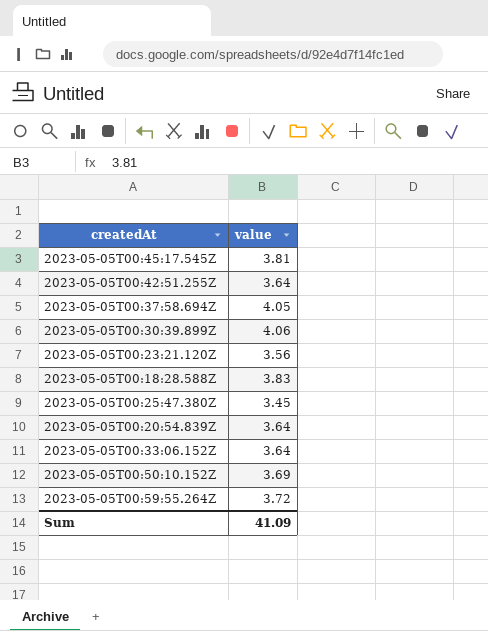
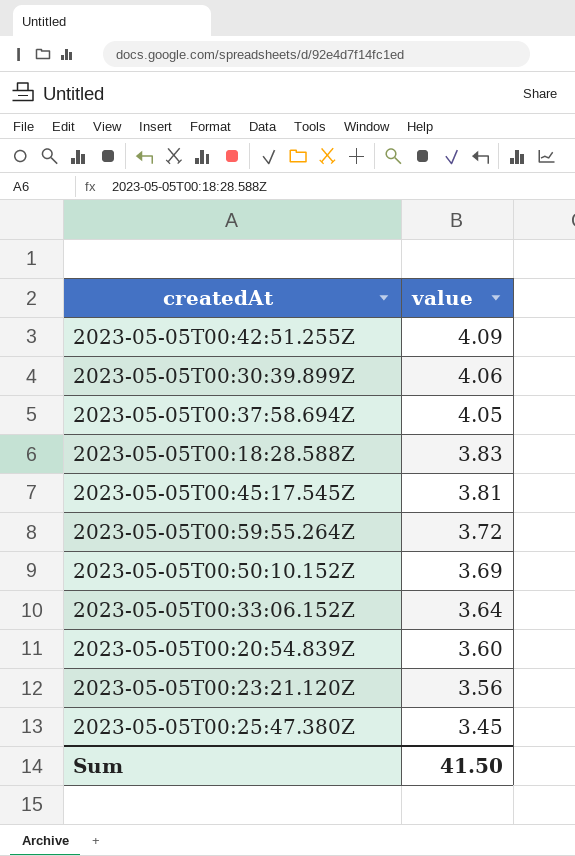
row order: none -> value descending
2023-05-05T00:42:51.255Z | value: 3.64 -> 4.09
2023-05-05T00:20:54.839Z | value: 3.64 -> 3.60
Sum | value: 41.09 -> 41.50

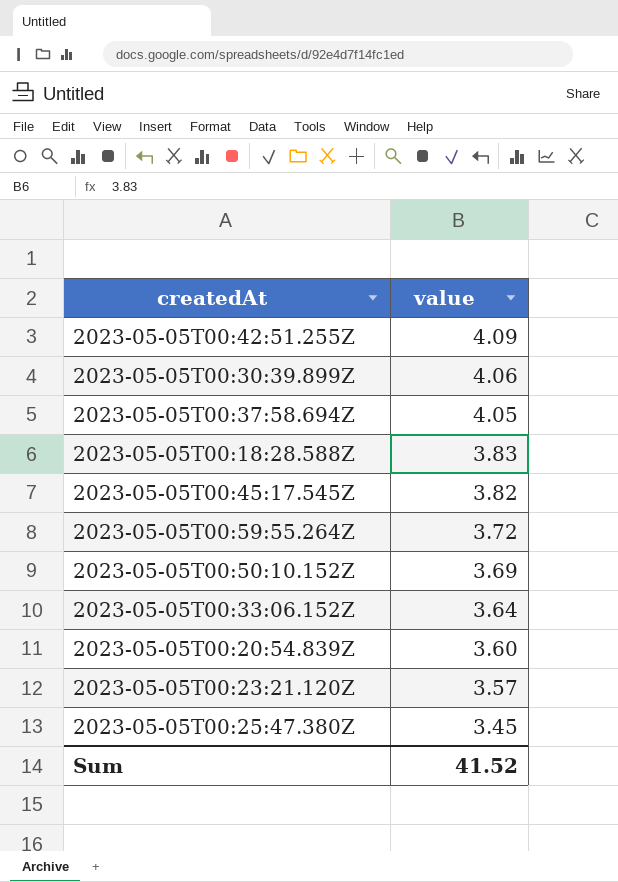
2023-05-05T00:45:17.545Z | value: 3.81 -> 3.82
2023-05-05T00:23:21.120Z | value: 3.56 -> 3.57
Sum | value: 41.50 -> 41.52

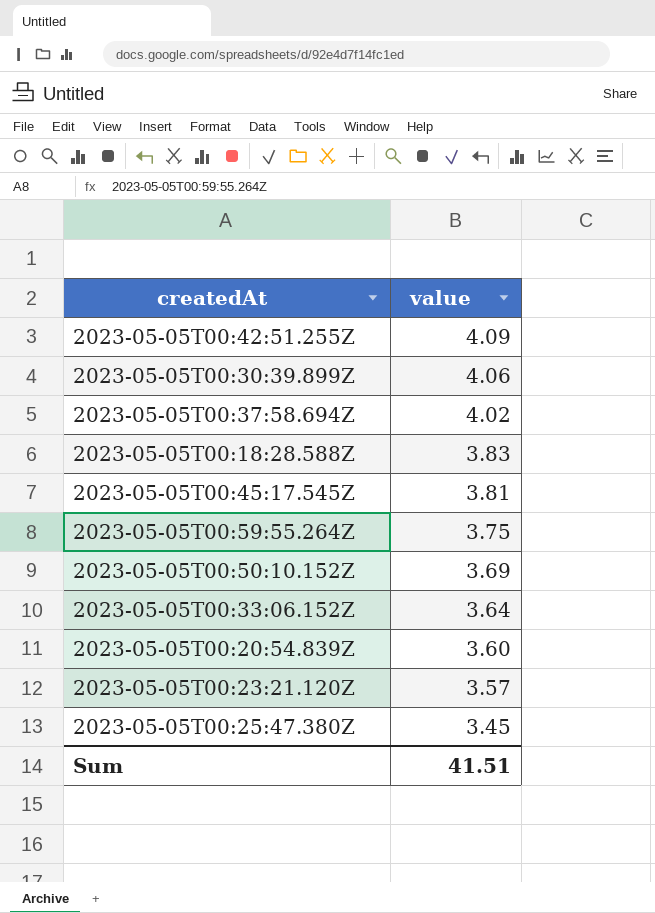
2023-05-05T00:37:58.694Z | value: 4.05 -> 4.02
2023-05-05T00:45:17.545Z | value: 3.82 -> 3.81
2023-05-05T00:59:55.264Z | value: 3.72 -> 3.75
Sum | value: 41.52 -> 41.51

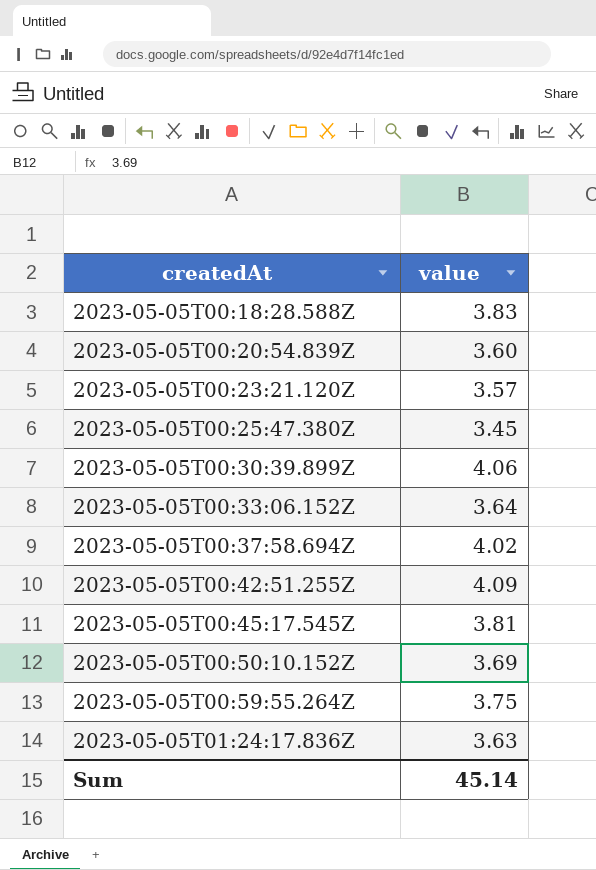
row order: value descending -> createdAt ascending
row 2023-05-05T01:24:17.836Z: none -> 3.63
Sum | value: 41.51 -> 45.14

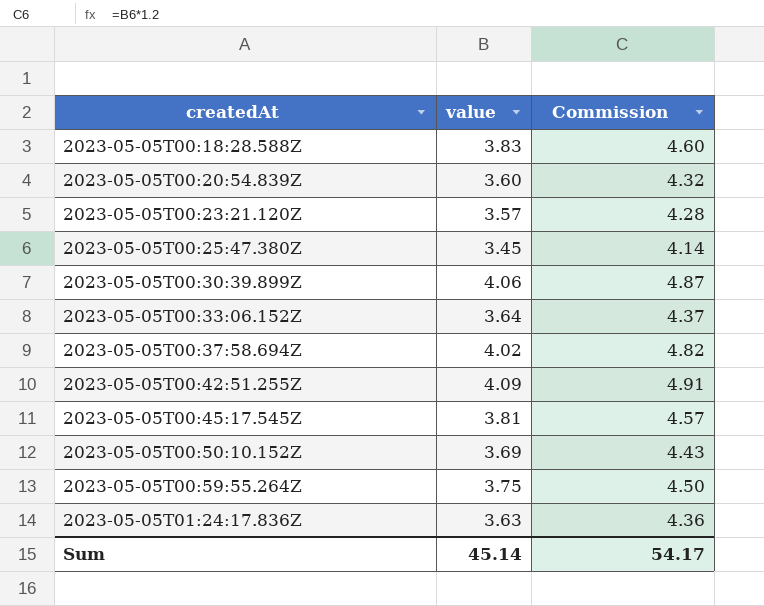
column Commission | formula: none -> [value] * 1.2

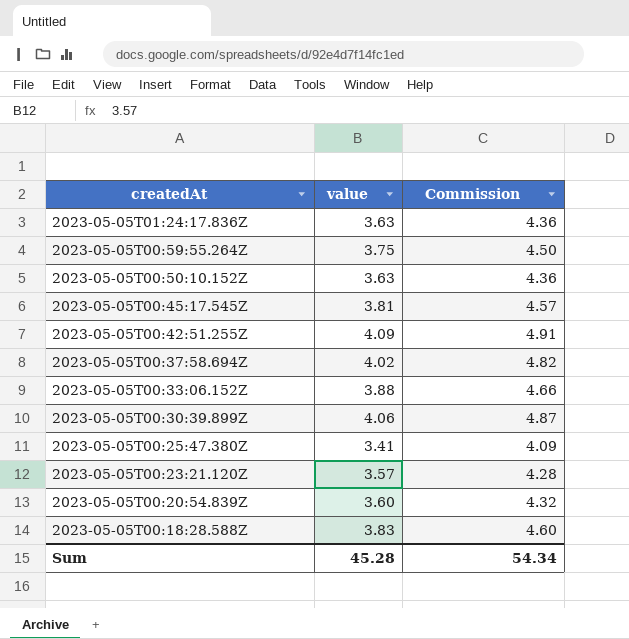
row order: createdAt ascending -> createdAt descending
2023-05-05T00:50:10.152Z | value: 3.69 -> 3.63
2023-05-05T00:50:10.152Z | Commission: 4.43 -> 4.36
2023-05-05T00:33:06.152Z | value: 3.64 -> 3.88
2023-05-05T00:33:06.152Z | Commission: 4.37 -> 4.66
2023-05-05T00:25:47.380Z | value: 3.45 -> 3.41
2023-05-05T00:25:47.380Z | Commission: 4.14 -> 4.09
Sum | value: 45.14 -> 45.28
Sum | Commission: 54.17 -> 54.34

